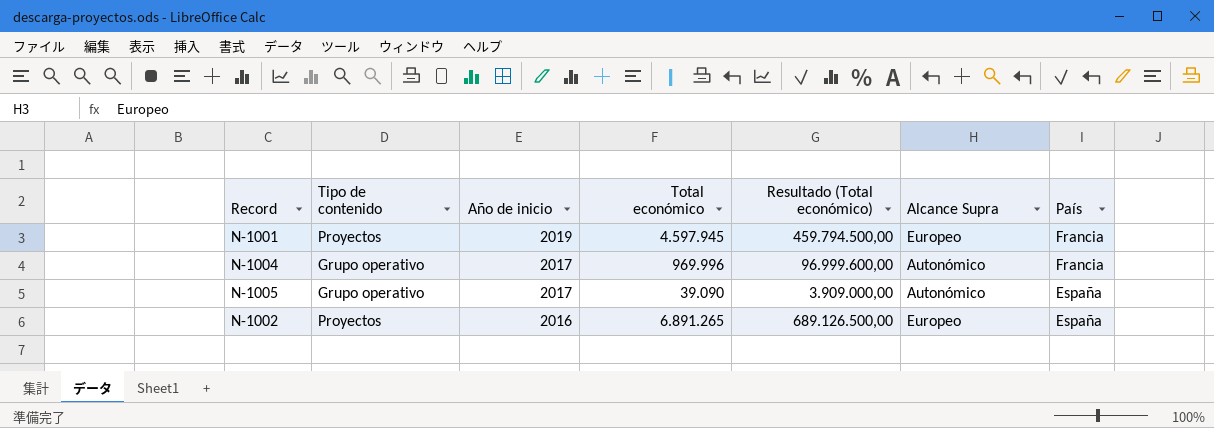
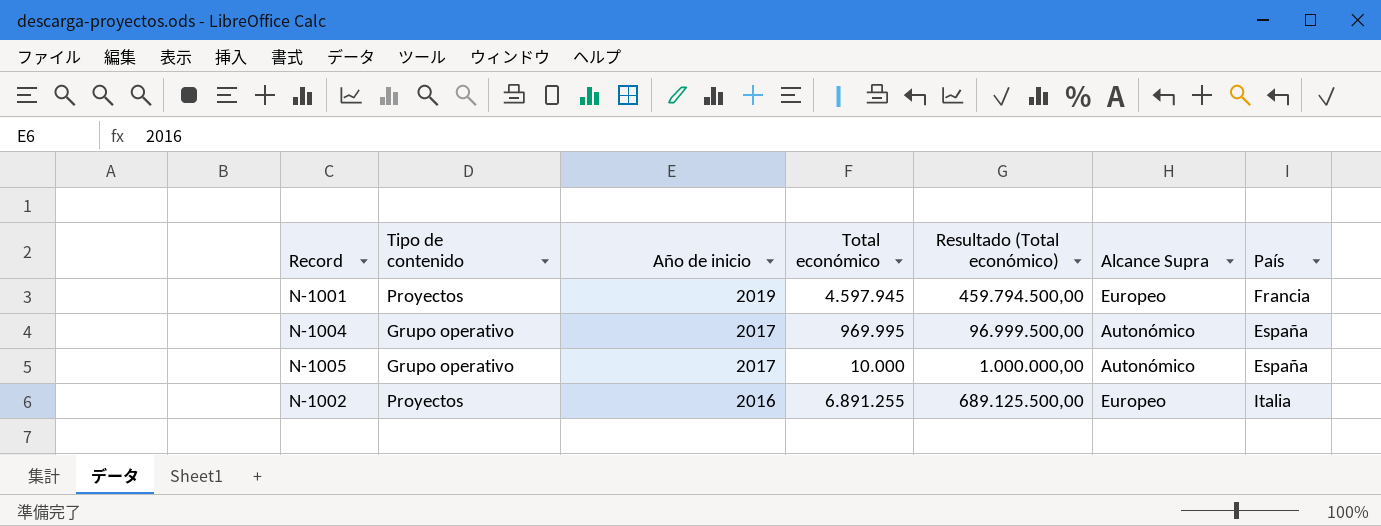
N-1004 | Total económico: 969.996 -> 969.995
N-1004 | Resultado (Total económico): 96.999.600,00 -> 96.999.500,00
N-1004 | País: Francia -> España
N-1005 | Total económico: 39.090 -> 10.000
N-1005 | Resultado (Total económico): 3.909.000,00 -> 1.000.000,00
N-1002 | Total económico: 6.891.265 -> 6.891.255
N-1002 | Resultado (Total económico): 689.126.500,00 -> 689.125.500,00
N-1002 | País: España -> Italia

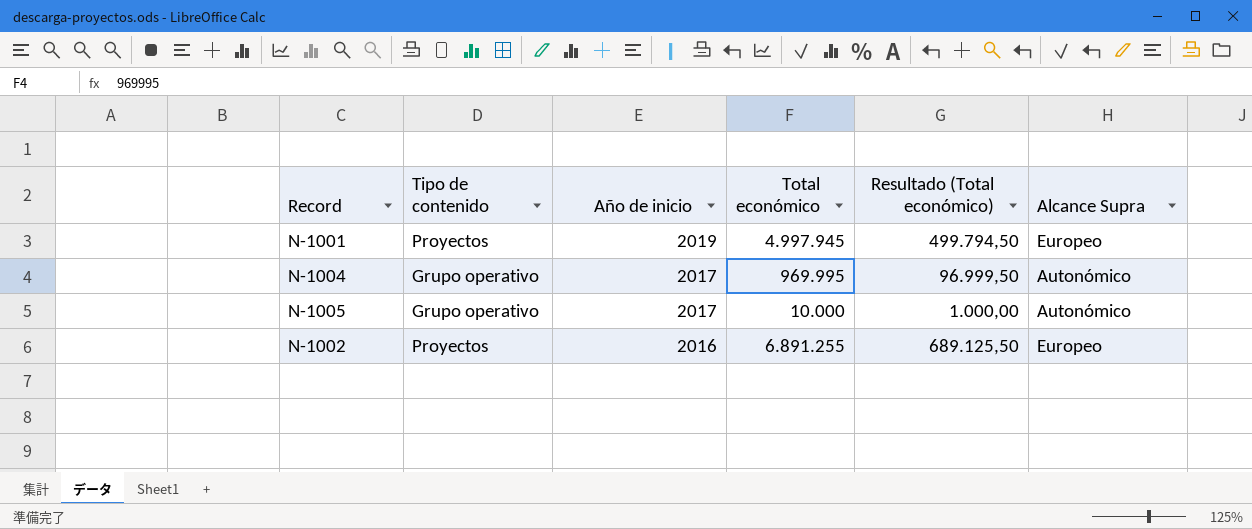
column País | position: 7 -> none
column Resultado (Total económico) | formula: [Total económico] * 100 -> [Total económico] * 0,1
N-1001 | Total económico: 4.597.945 -> 4.997.945

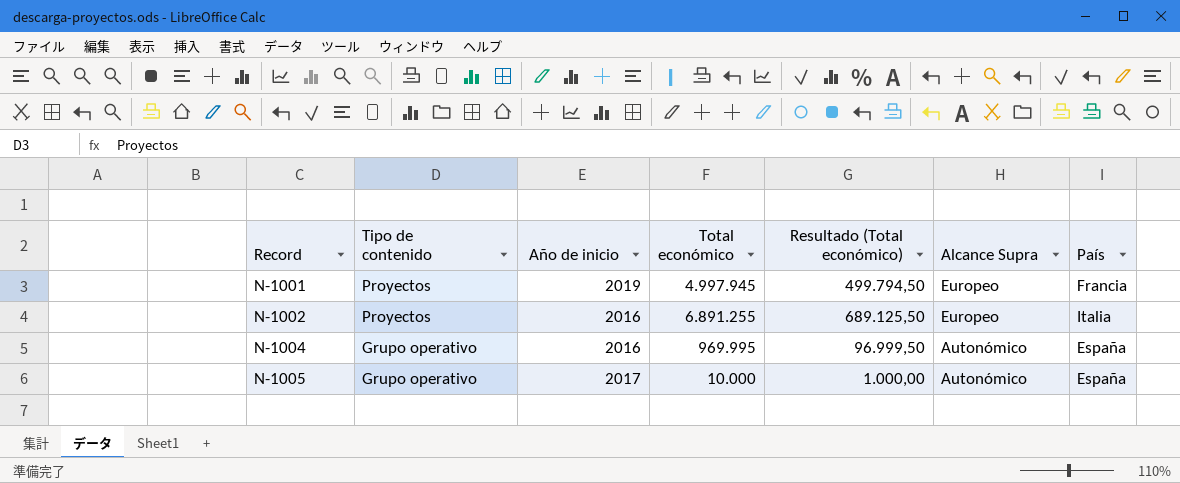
row order: Año de inicio descending -> Record ascending
column País | position: none -> 7
N-1004 | Año de inicio: 2017 -> 2016

